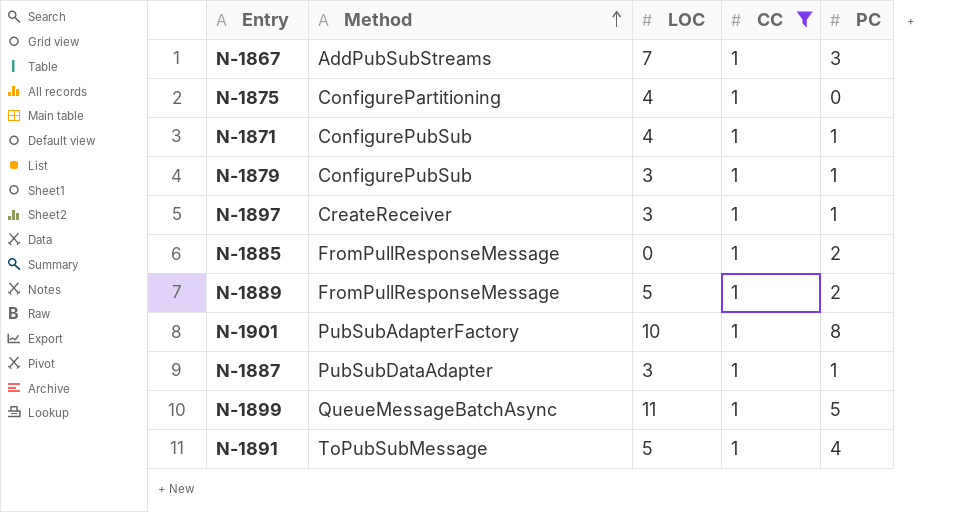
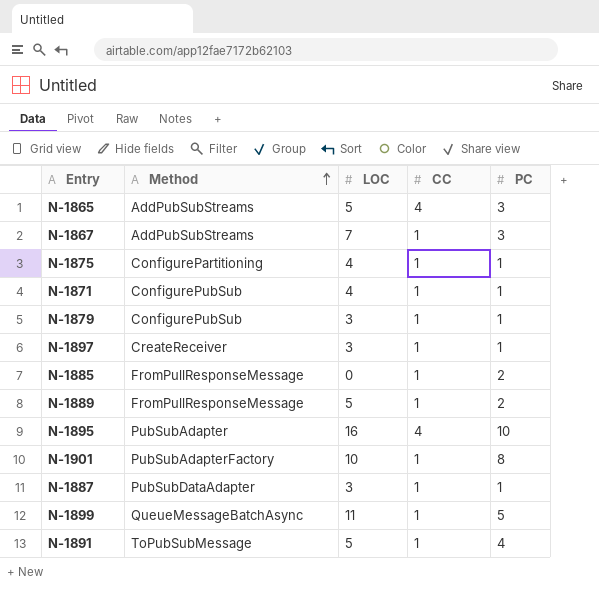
filter: CC = 1 -> none
N-1875 | PC: 0 -> 1

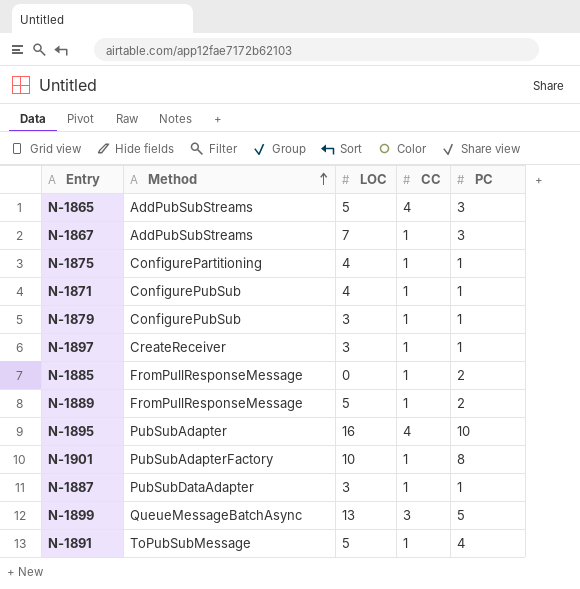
N-1899 | LOC: 11 -> 13
N-1899 | CC: 1 -> 3

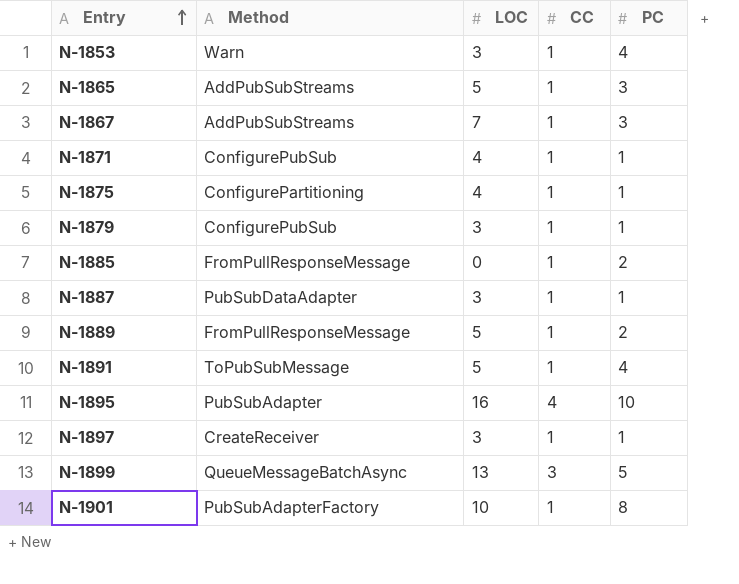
row order: Method ascending -> Entry ascending
row N-1853: none -> Warn | 3 | 1 | 4
N-1865 | CC: 4 -> 1

